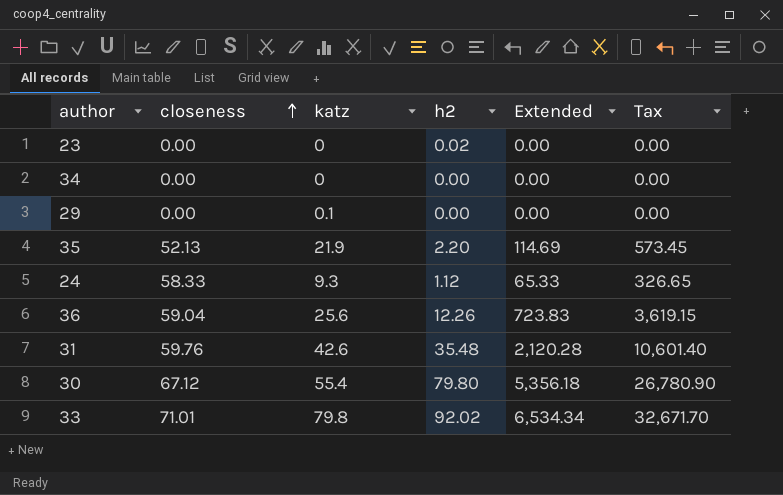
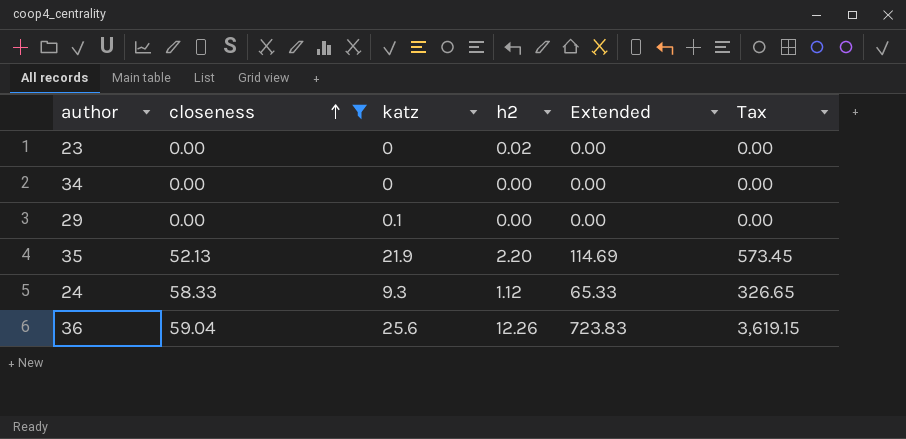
filter: none -> closeness <= 59.04

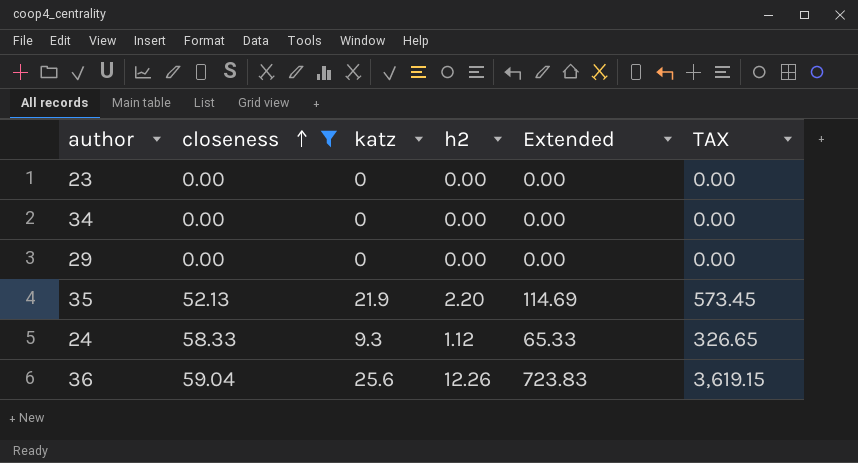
column name: Tax -> TAX
23 | h2: 0.02 -> 0.00
29 | katz: 0.1 -> 0

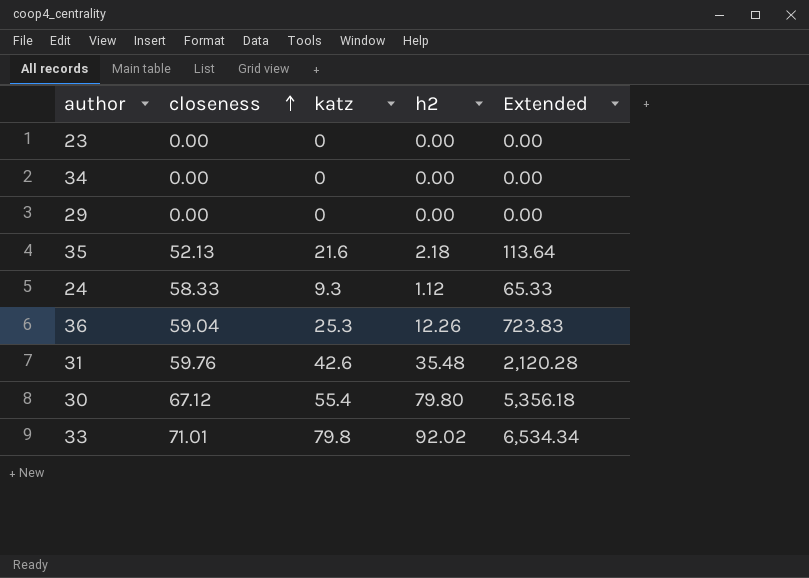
filter: closeness <= 59.04 -> none
column TAX | formula: [Extended] * 5 -> none
35 | katz: 21.9 -> 21.6
35 | h2: 2.20 -> 2.18
35 | Extended: 114.69 -> 113.64
36 | katz: 25.6 -> 25.3

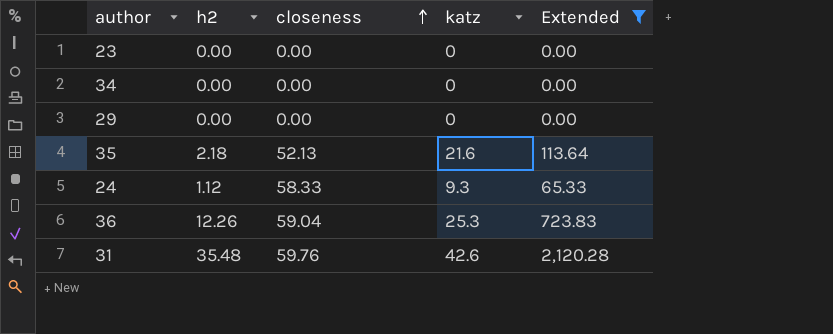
filter: none -> Extended <= 2,120.28
column h2 | position: 4 -> 2

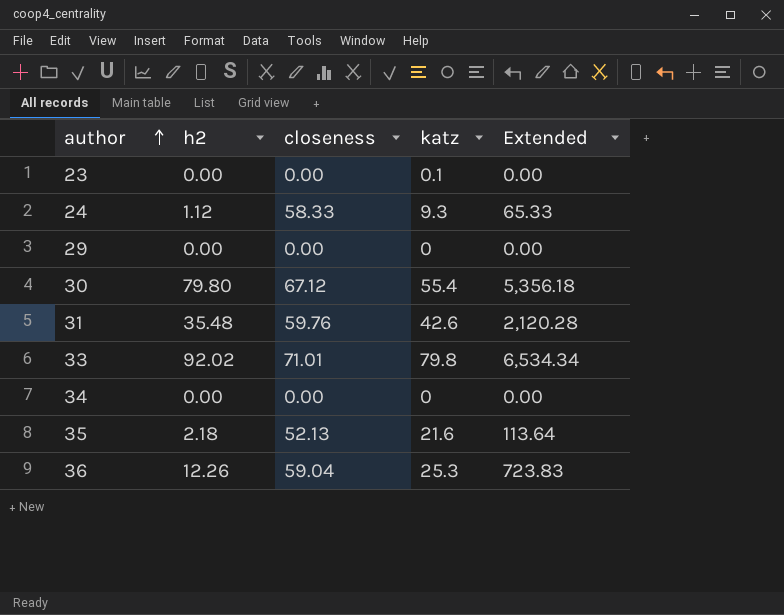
filter: Extended <= 2,120.28 -> none
row order: closeness ascending -> author ascending
23 | katz: 0 -> 0.1

